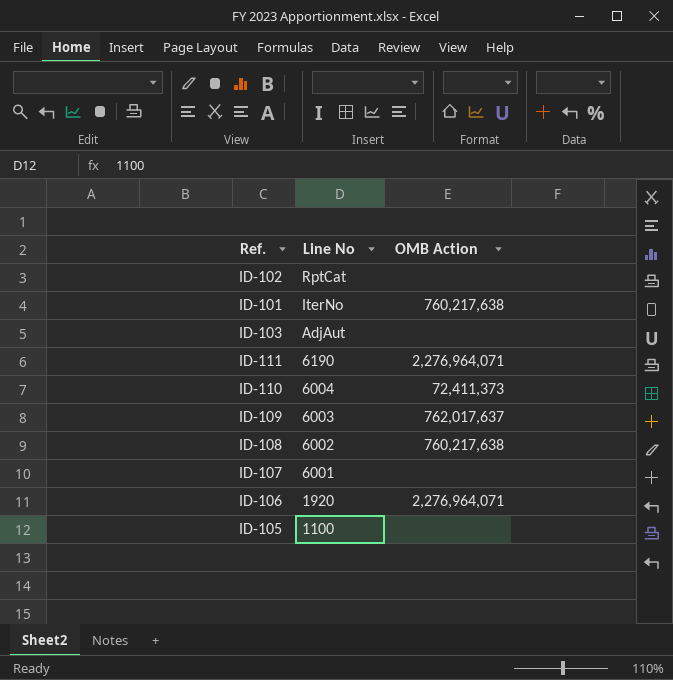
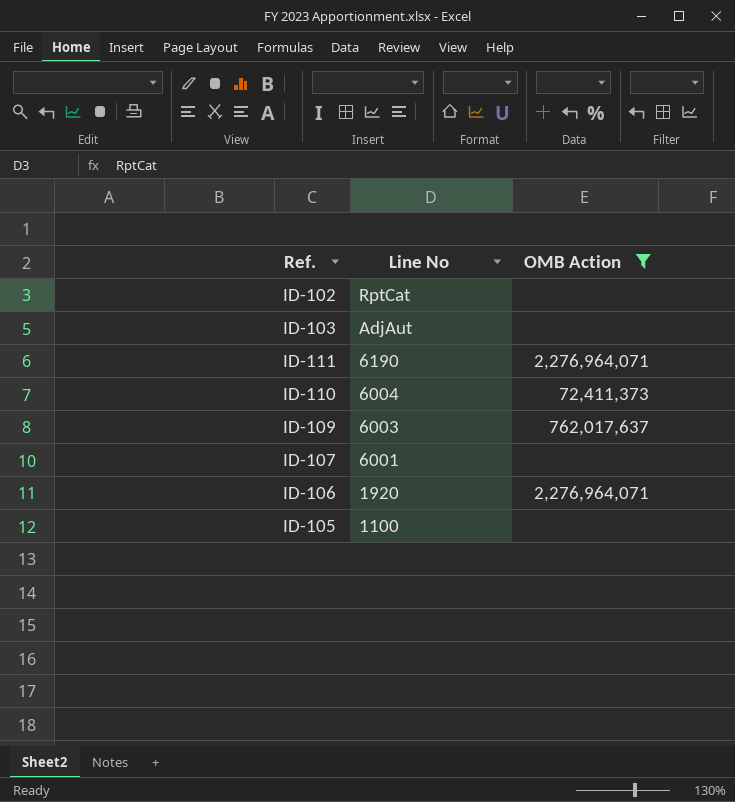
filter: none -> OMB Action != 760,217,638

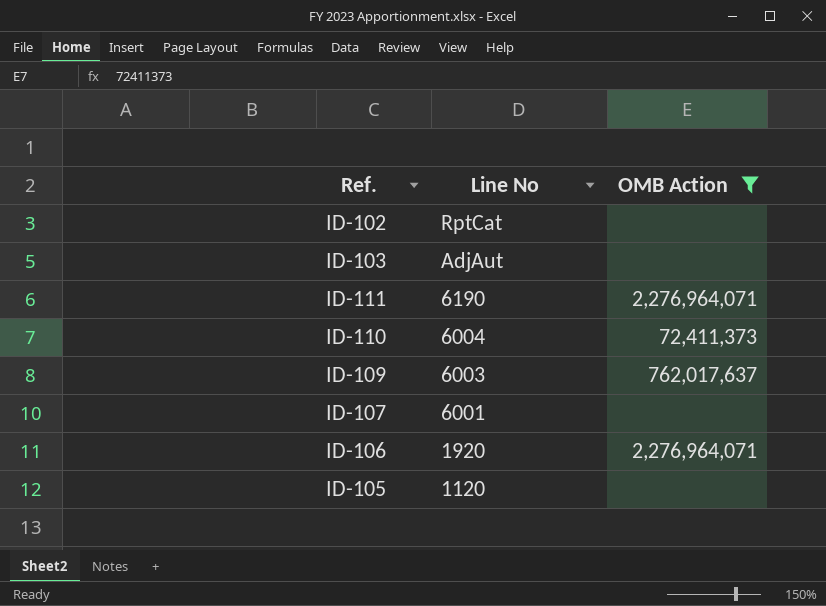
ID-105 | Line No: 1100 -> 1120

